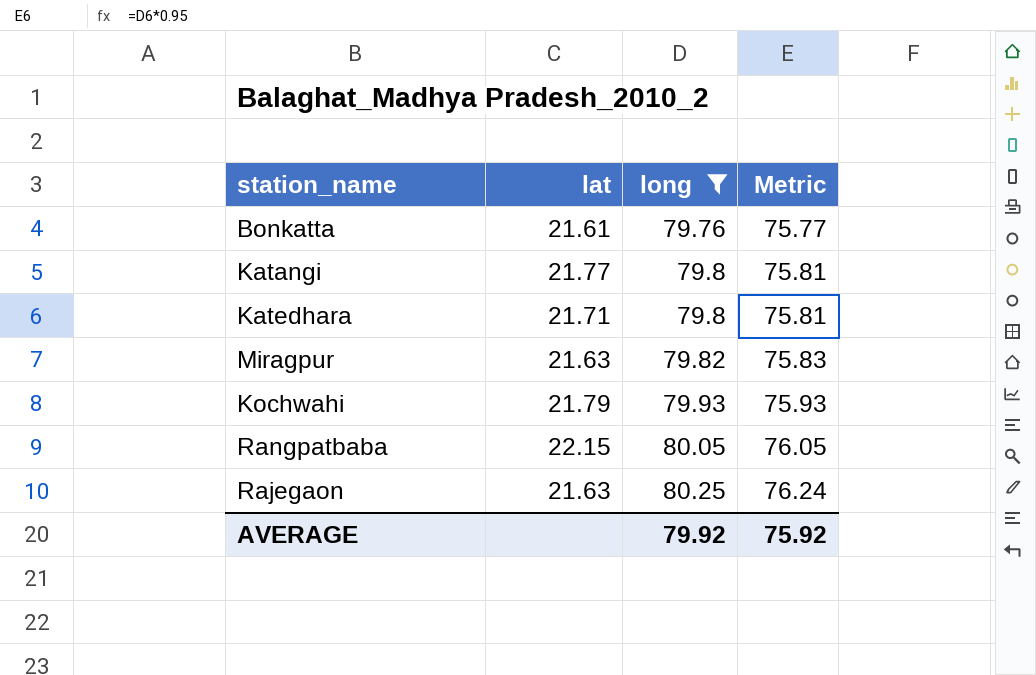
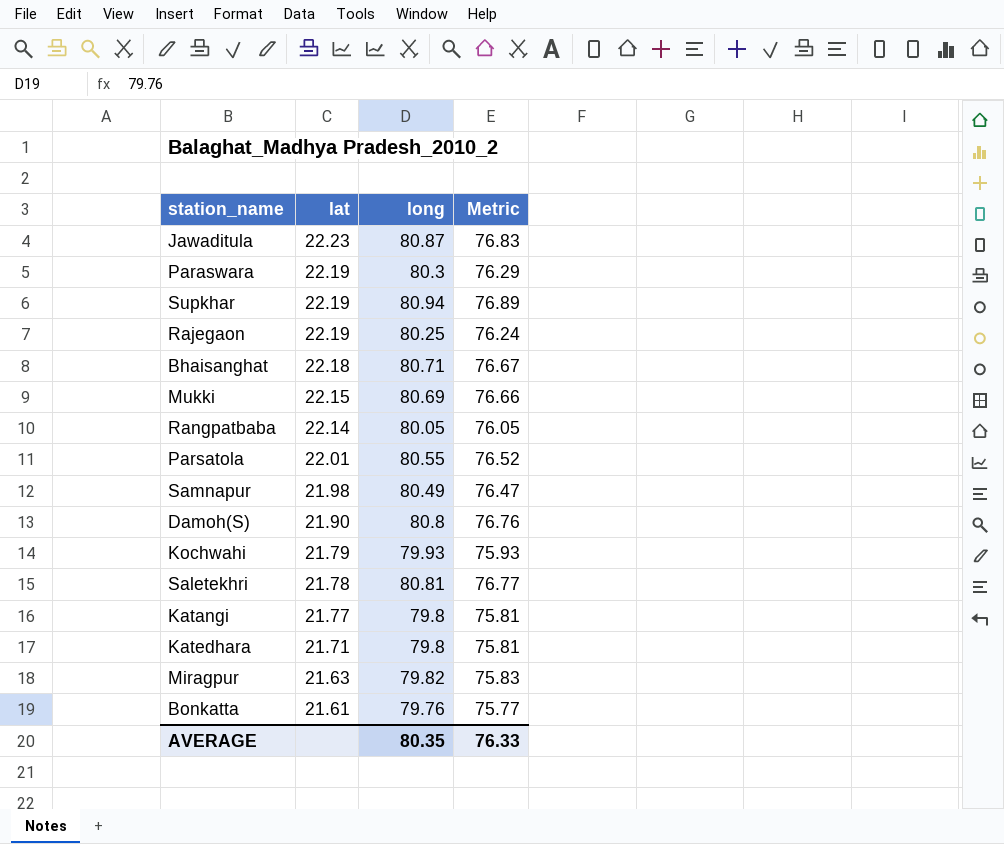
filter: long <= 80.25 -> none
row order: long ascending -> lat descending
Rajegaon | lat: 21.63 -> 22.19
Rangpatbaba | lat: 22.15 -> 22.14
AVERAGE | long: 79.92 -> 80.35
AVERAGE | Metric: 75.92 -> 76.33

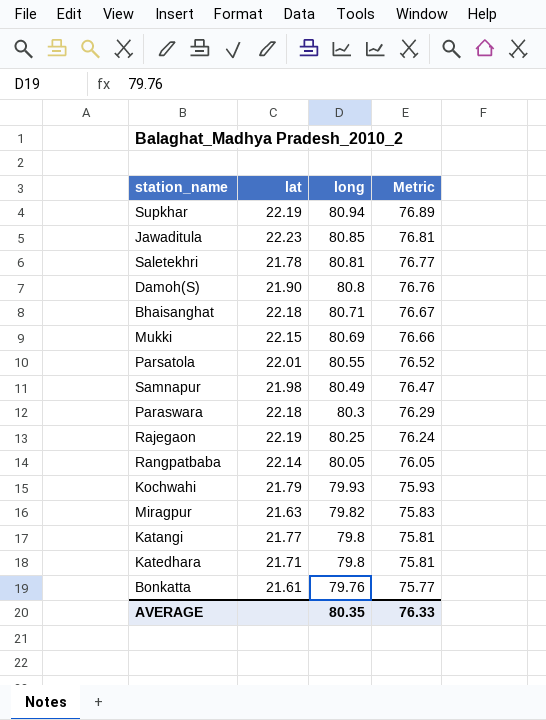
row order: lat descending -> long descending
Jawaditula | long: 80.87 -> 80.85
Jawaditula | Metric: 76.83 -> 76.81
Paraswara | lat: 22.19 -> 22.18

